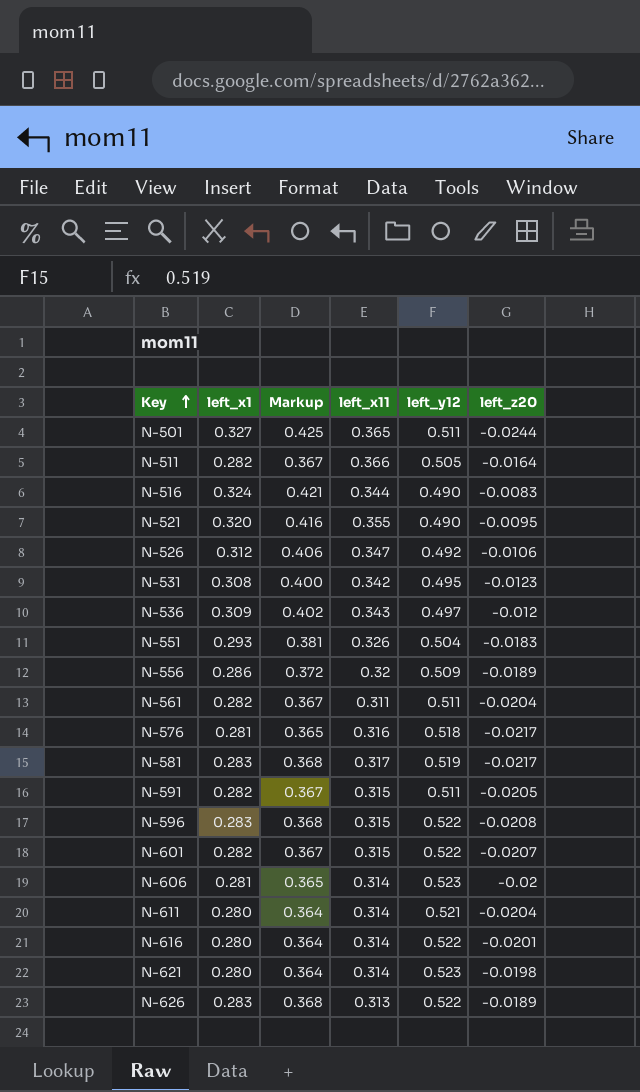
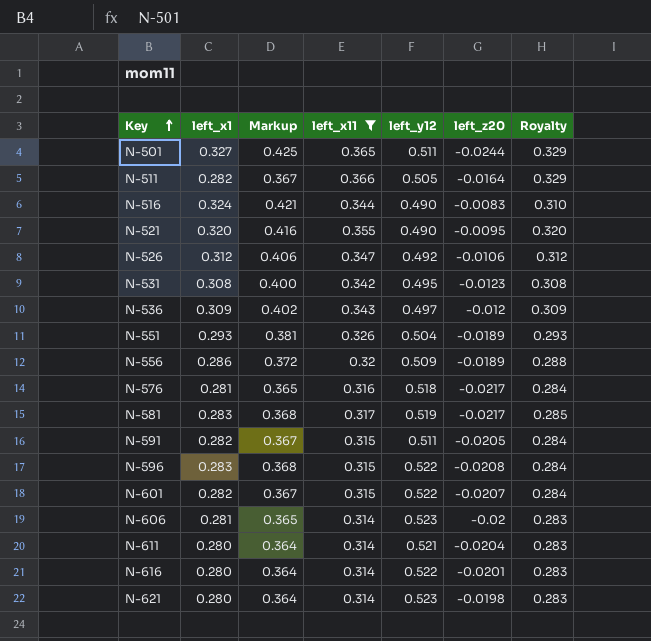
filter: none -> left_x11 >= 0.314
column Royalty | formula: none -> [left_x11] * 0.9
N-551 | left_z20: -0.0183 -> -0.0189

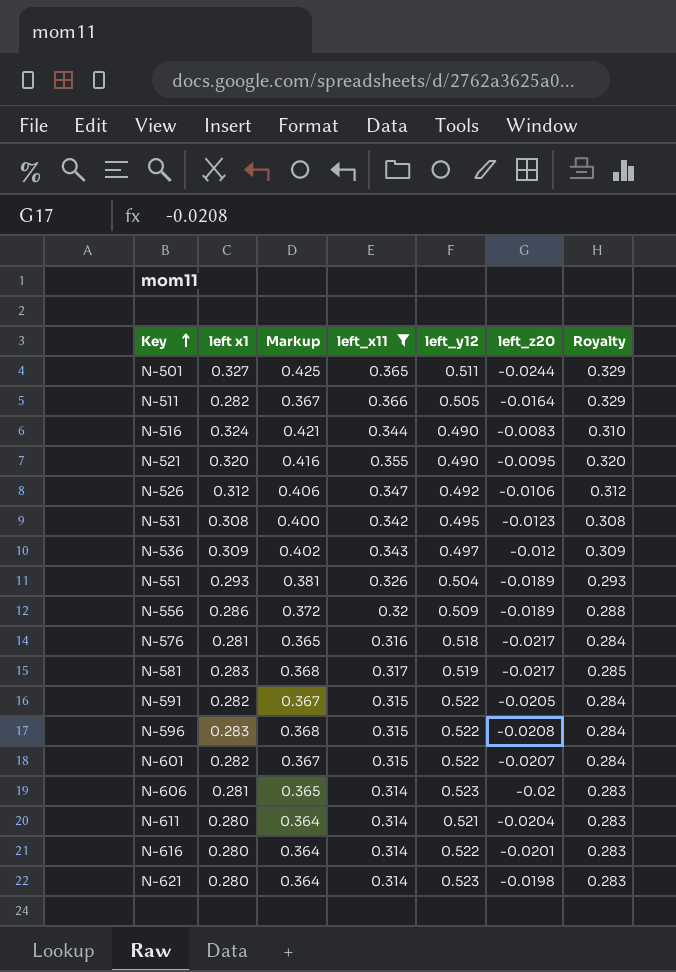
column name: left_x1 -> left x1
N-591 | left_y12: 0.511 -> 0.522

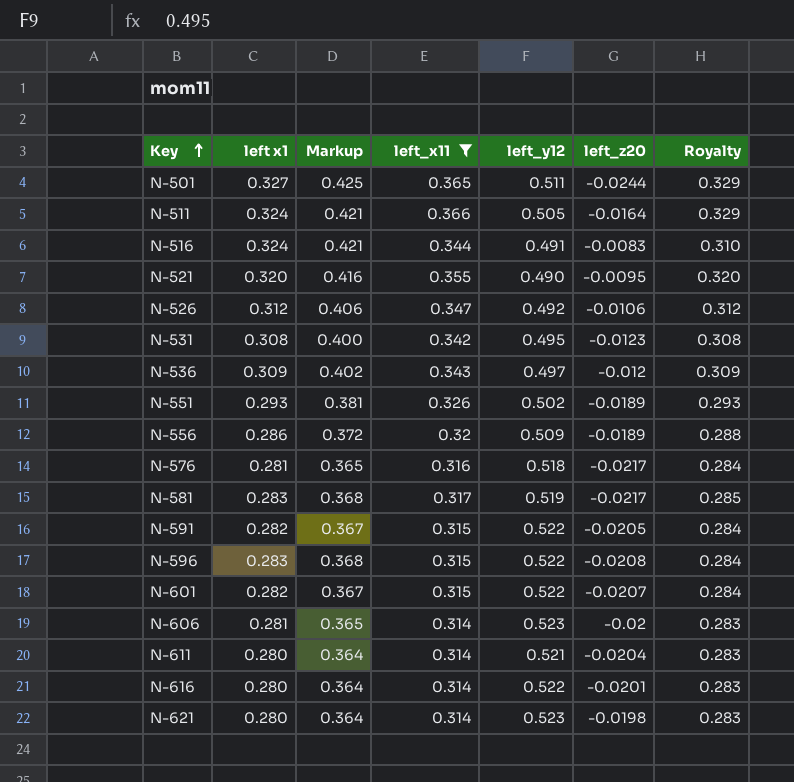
N-511 | left x1: 0.282 -> 0.324
N-511 | Markup: 0.367 -> 0.421
N-516 | left_y12: 0.490 -> 0.491
N-551 | left_y12: 0.504 -> 0.502

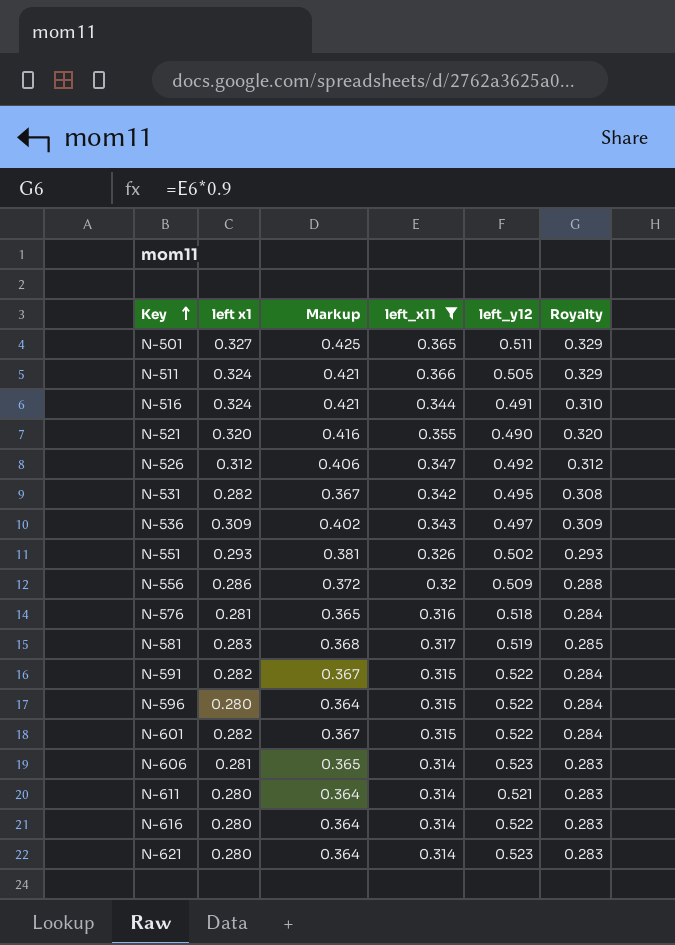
column left_z20 | position: 6 -> none
N-531 | left x1: 0.308 -> 0.282
N-531 | Markup: 0.400 -> 0.367
N-596 | left x1: 0.283 -> 0.280
N-596 | Markup: 0.368 -> 0.364

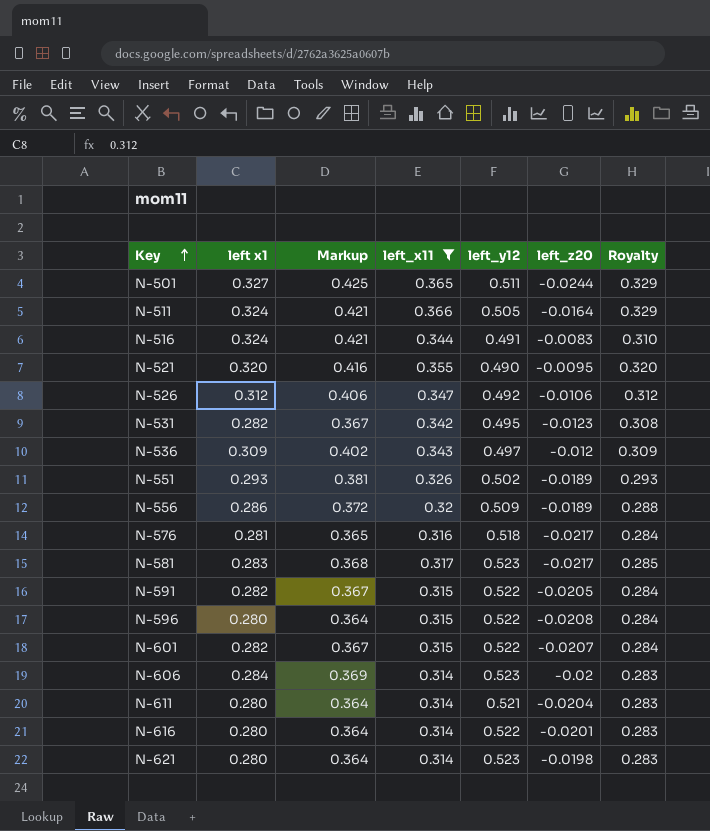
column left_z20 | position: none -> 6
N-581 | left_y12: 0.519 -> 0.523
N-606 | left x1: 0.281 -> 0.284
N-606 | Markup: 0.365 -> 0.369

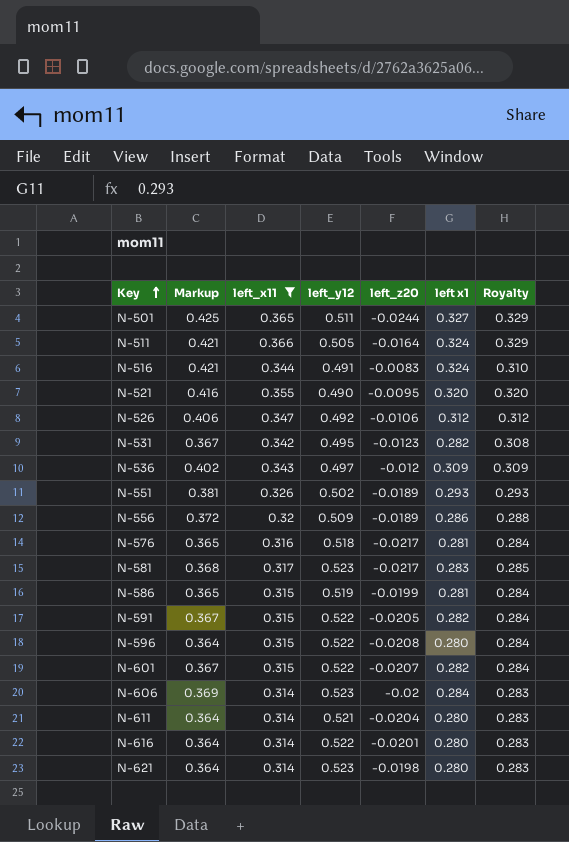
column left x1 | position: 2 -> 6
row N-586: none -> 0.365 | 0.315 | 0.519 | -0.0199 | 0.281 | 0.284

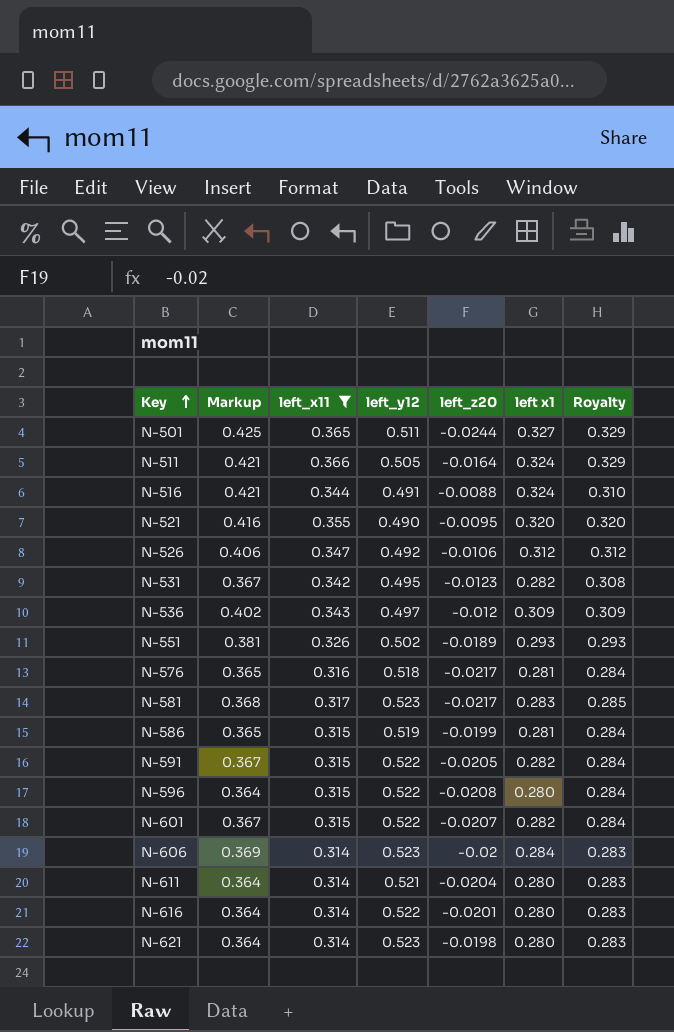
row N-556: 0.372 | 0.32 | 0.509 | -0.0189 | 0.286 | 0.288 -> none
N-516 | left_z20: -0.0083 -> -0.0088

